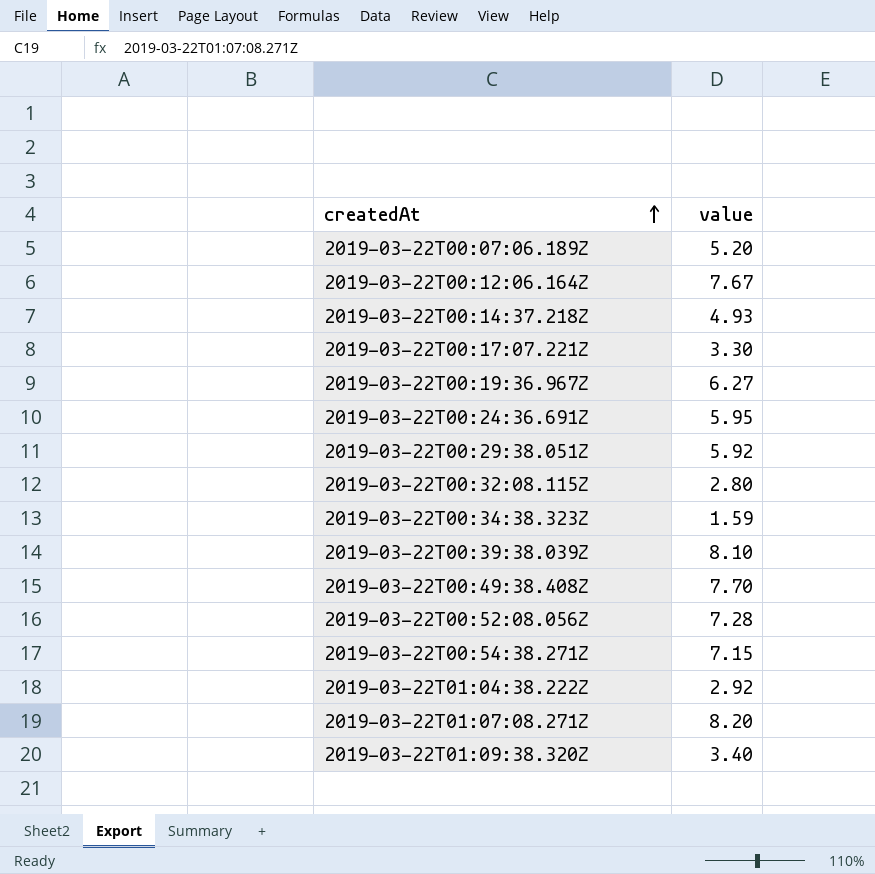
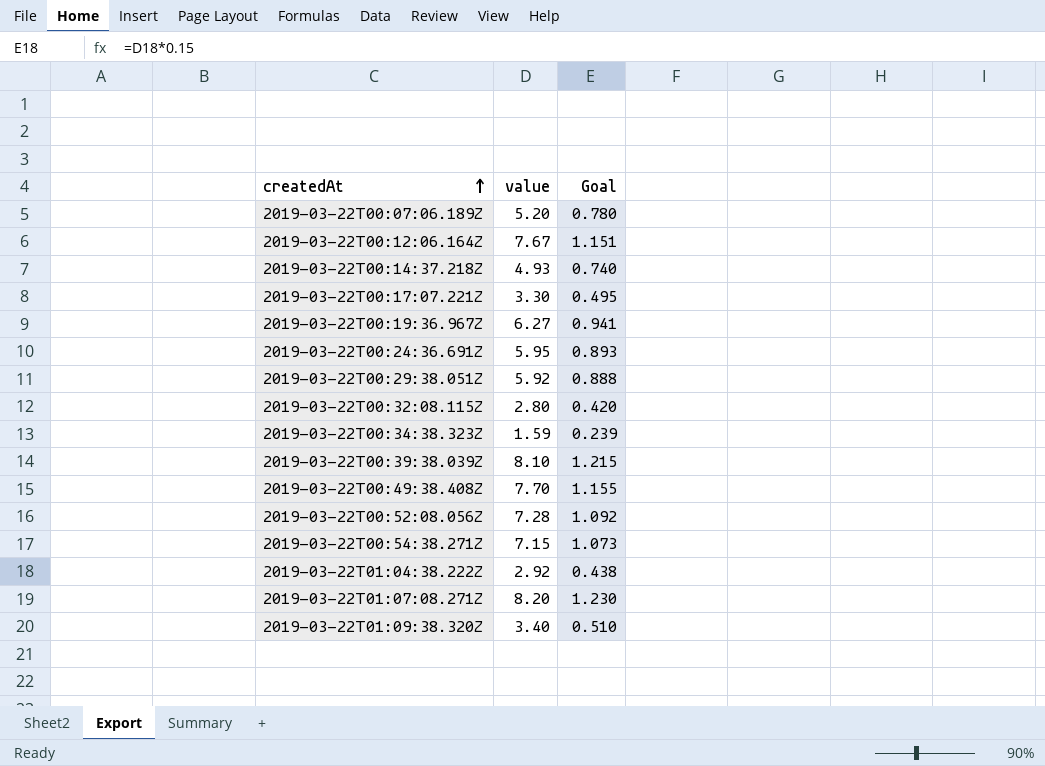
column Goal | formula: none -> [value] * 0.15

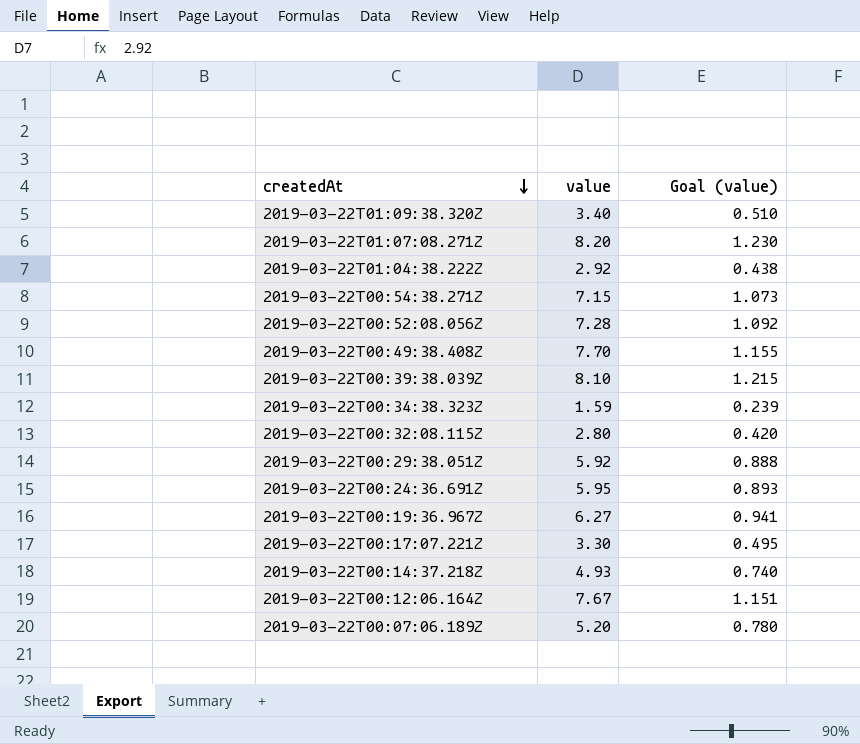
row order: createdAt ascending -> createdAt descending
column name: Goal -> Goal (value)

